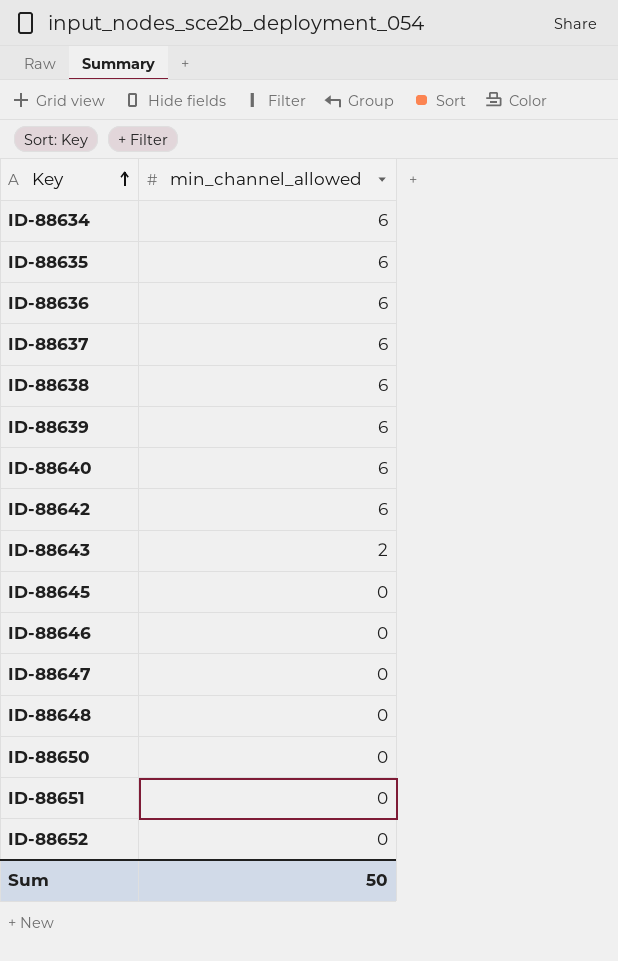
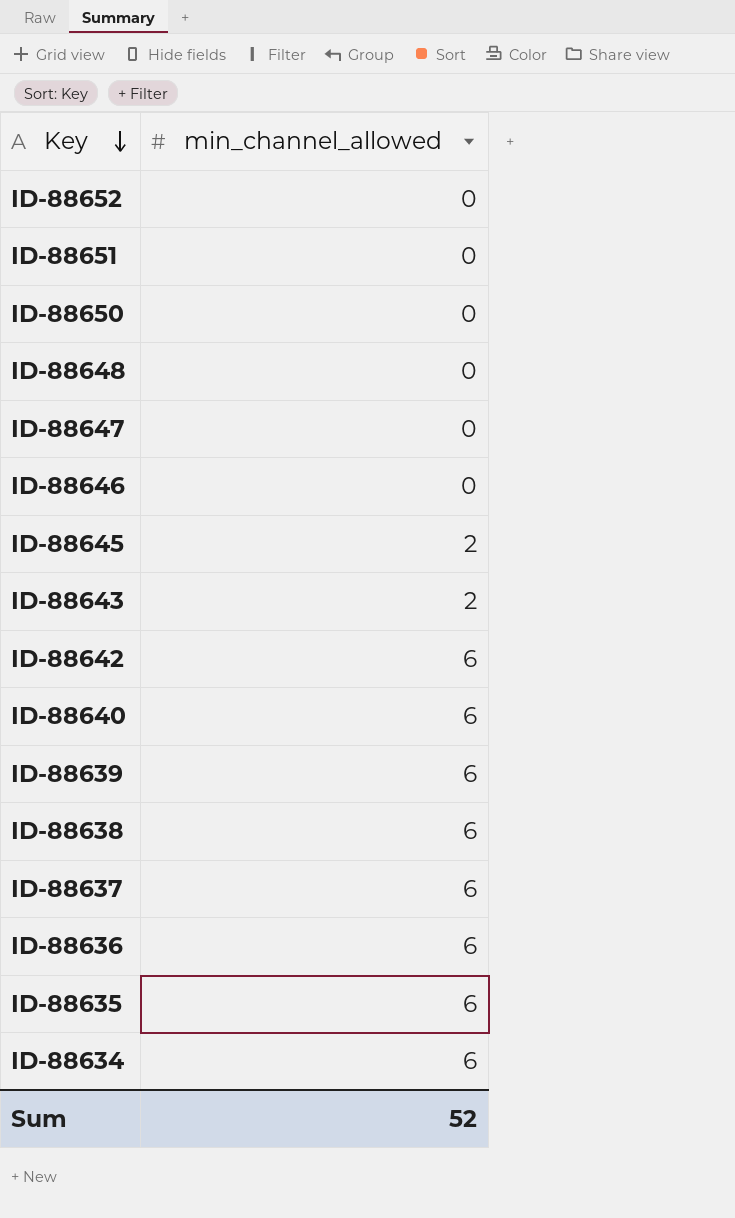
row order: Key ascending -> Key descending
ID-88645 | min_channel_allowed: 0 -> 2
Sum | min_channel_allowed: 50 -> 52

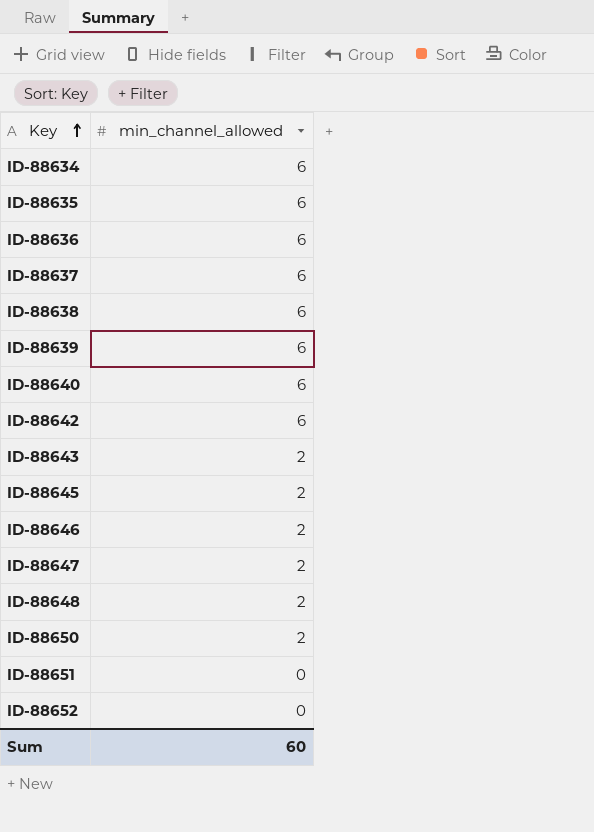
row order: Key descending -> Key ascending
ID-88646 | min_channel_allowed: 0 -> 2
ID-88647 | min_channel_allowed: 0 -> 2
ID-88648 | min_channel_allowed: 0 -> 2
ID-88650 | min_channel_allowed: 0 -> 2
Sum | min_channel_allowed: 52 -> 60

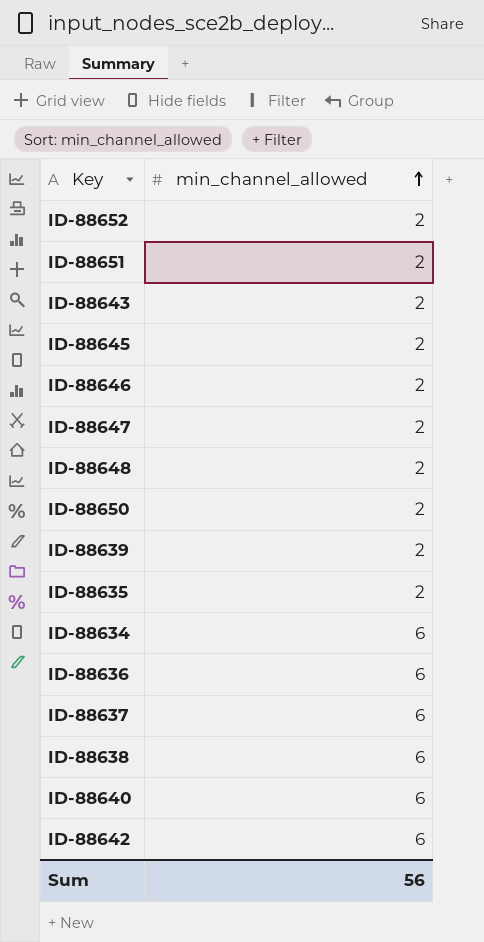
row order: Key ascending -> min_channel_allowed ascending
ID-88652 | min_channel_allowed: 0 -> 2
ID-88651 | min_channel_allowed: 0 -> 2
ID-88639 | min_channel_allowed: 6 -> 2
ID-88635 | min_channel_allowed: 6 -> 2
Sum | min_channel_allowed: 60 -> 56

